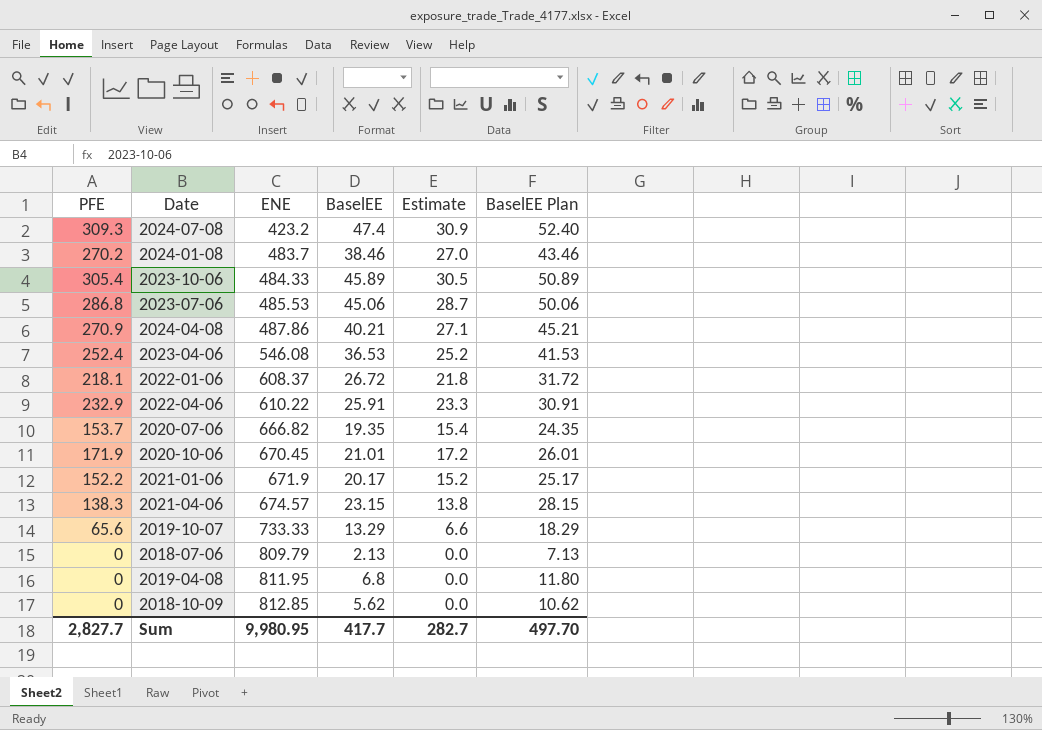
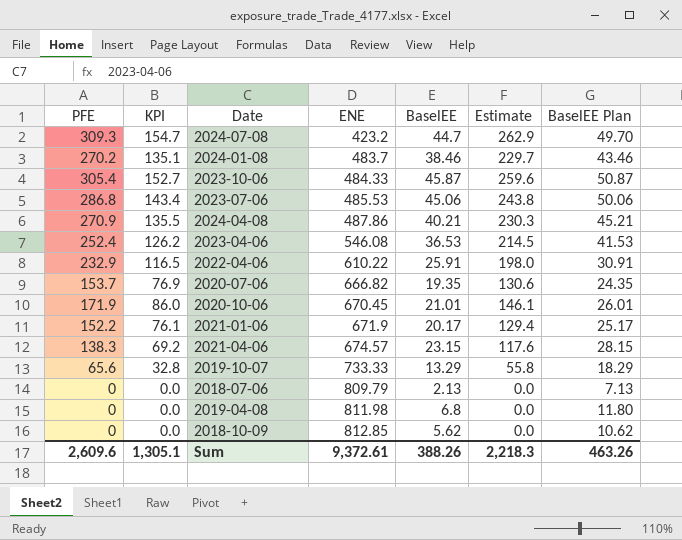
column KPI | formula: none -> [PFE] * 0.5
column Estimate | formula: [PFE] * 0.1 -> [PFE] * 0.85
row 2022-01-06: 218.1 | 608.37 | 26.72 | 21.8 | 31.72 -> none
2024-07-08 | BaselEE: 47.4 -> 44.7
2024-07-08 | BaselEE Plan: 52.40 -> 49.70
2023-10-06 | BaselEE: 45.89 -> 45.87
2023-10-06 | BaselEE Plan: 50.89 -> 50.87
2019-04-08 | ENE: 811.95 -> 811.98
Sum | PFE: 2,827.7 -> 2,609.6
Sum | ENE: 9,980.95 -> 9,372.61
Sum | BaselEE: 417.7 -> 388.26
Sum | Estimate: 282.7 -> 2,218.3
Sum | BaselEE Plan: 497.70 -> 463.26

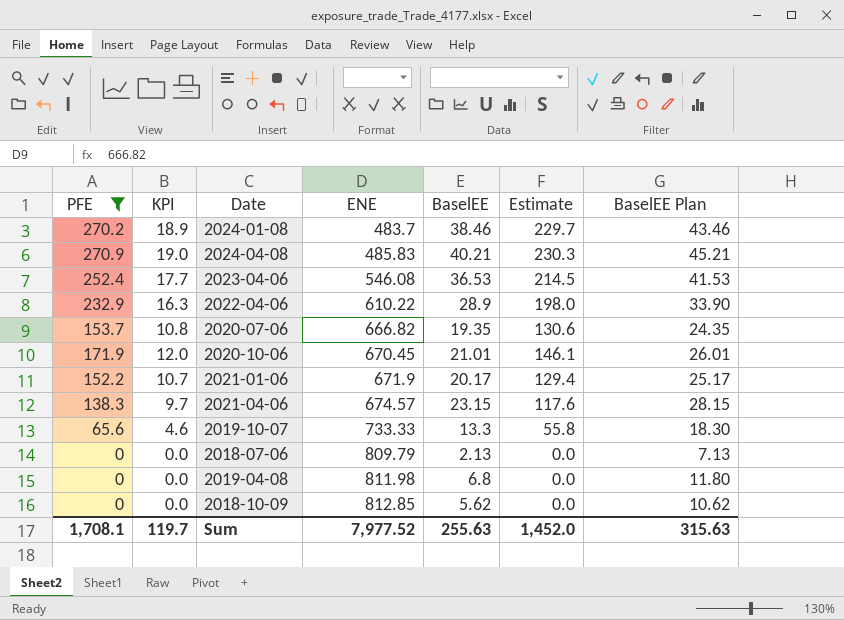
filter: none -> PFE <= 270.9
column KPI | formula: [PFE] * 0.5 -> [PFE] * 0.07
2024-04-08 | ENE: 487.86 -> 485.83
2022-04-06 | BaselEE: 25.91 -> 28.9
2022-04-06 | BaselEE Plan: 30.91 -> 33.90
2019-10-07 | BaselEE: 13.29 -> 13.3
2019-10-07 | BaselEE Plan: 18.29 -> 18.30
Sum | PFE: 2,609.6 -> 1,708.1
Sum | KPI: 1,305.1 -> 119.7
Sum | ENE: 9,372.61 -> 7,977.52
Sum | BaselEE: 388.26 -> 255.63
Sum | Estimate: 2,218.3 -> 1,452.0
Sum | BaselEE Plan: 463.26 -> 315.63

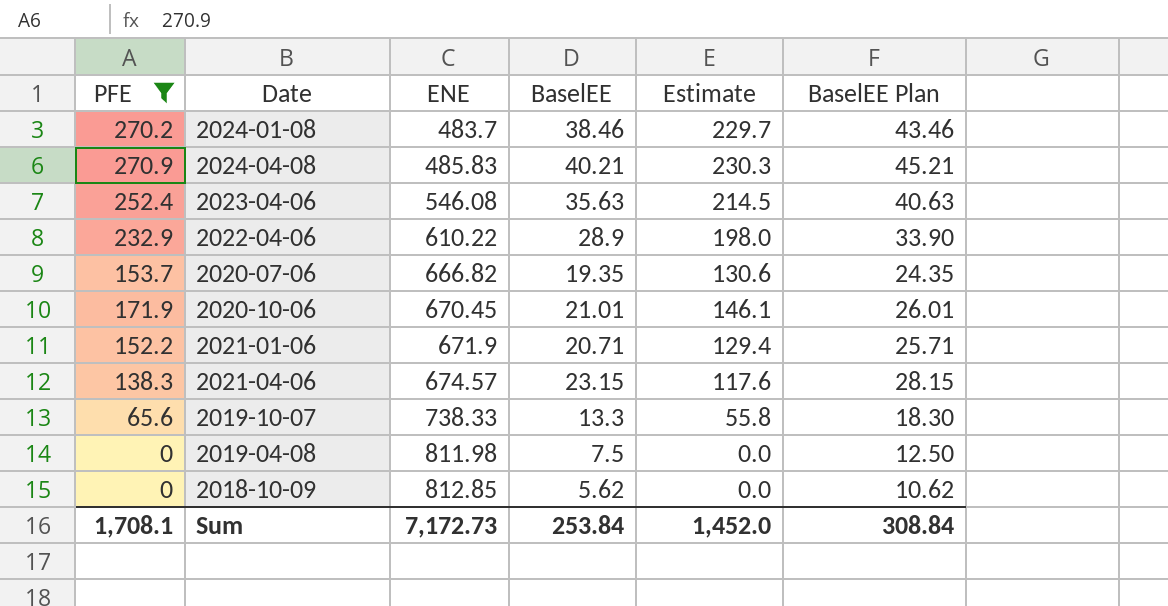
column KPI | formula: [PFE] * 0.07 -> none
row 2018-07-06: 0 | 0.0 | 809.79 | 2.13 | 0.0 | 7.13 -> none
2023-04-06 | BaselEE: 36.53 -> 35.63
2023-04-06 | BaselEE Plan: 41.53 -> 40.63
2021-01-06 | BaselEE: 20.17 -> 20.71
2021-01-06 | BaselEE Plan: 25.17 -> 25.71
2019-10-07 | ENE: 733.33 -> 738.33
2019-04-08 | BaselEE: 6.8 -> 7.5
2019-04-08 | BaselEE Plan: 11.80 -> 12.50
Sum | ENE: 7,977.52 -> 7,172.73
Sum | BaselEE: 255.63 -> 253.84
Sum | BaselEE Plan: 315.63 -> 308.84

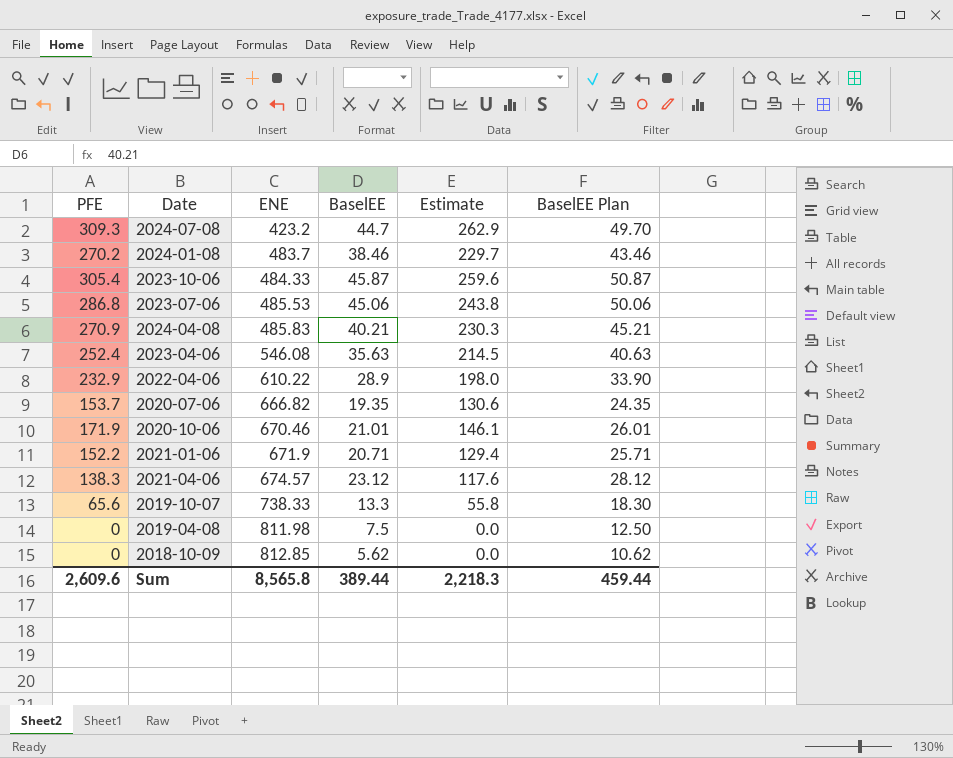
filter: PFE <= 270.9 -> none
2020-10-06 | ENE: 670.45 -> 670.46
2021-04-06 | BaselEE: 23.15 -> 23.12
2021-04-06 | BaselEE Plan: 28.15 -> 28.12
Sum | PFE: 1,708.1 -> 2,609.6
Sum | ENE: 7,172.73 -> 8,565.8
Sum | BaselEE: 253.84 -> 389.44
Sum | Estimate: 1,452.0 -> 2,218.3
Sum | BaselEE Plan: 308.84 -> 459.44

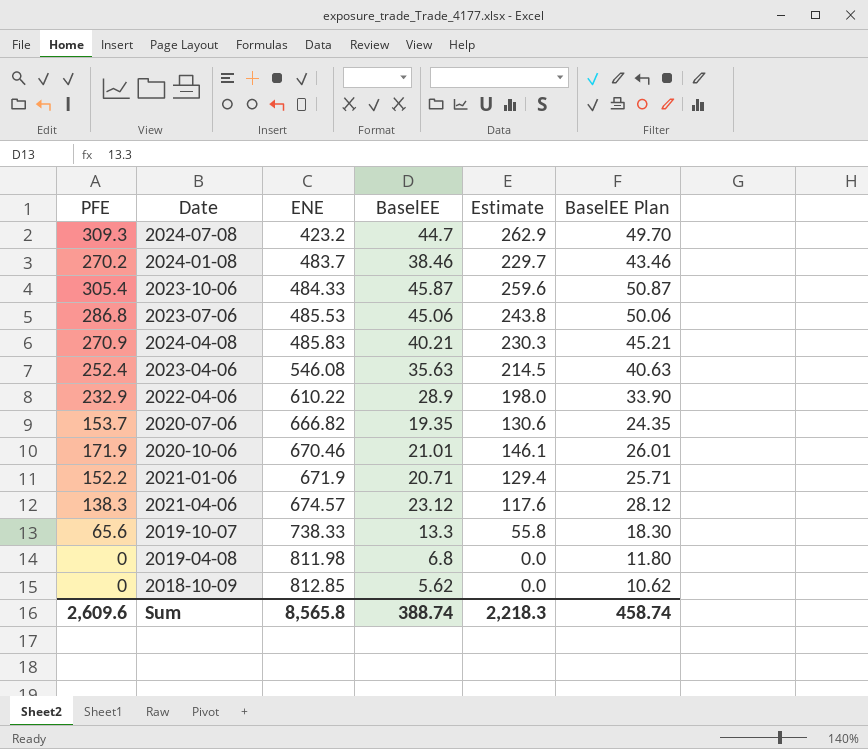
2019-04-08 | BaselEE: 7.5 -> 6.8
2019-04-08 | BaselEE Plan: 12.50 -> 11.80
Sum | BaselEE: 389.44 -> 388.74
Sum | BaselEE Plan: 459.44 -> 458.74

